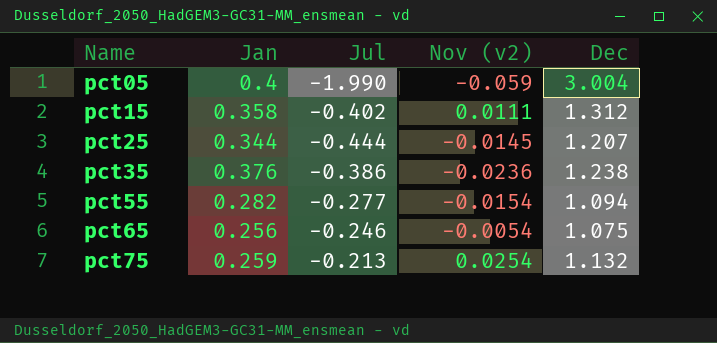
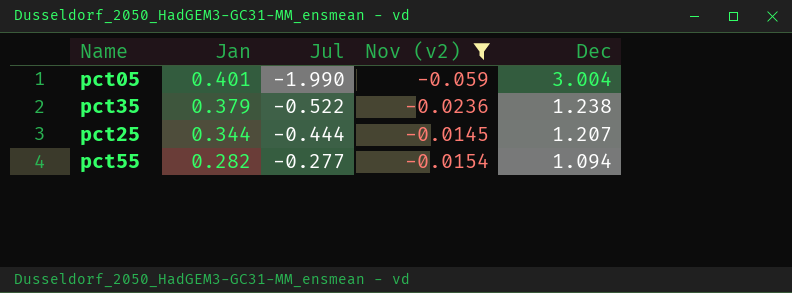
filter: none -> Nov (v2) <= -0.0145
row order: Name ascending -> Jan descending
pct05 | Jan: 0.4 -> 0.401
pct35 | Jan: 0.376 -> 0.379
pct35 | Jul: -0.386 -> -0.522

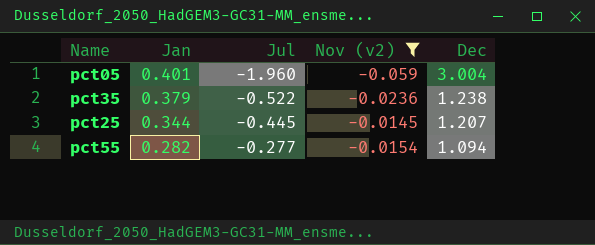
pct05 | Jul: -1.990 -> -1.960
pct25 | Jul: -0.444 -> -0.445

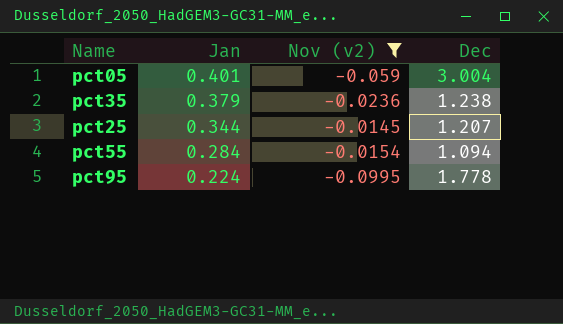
column Jul | position: 3 -> none
pct55 | Jan: 0.282 -> 0.284
row pct95: none -> 0.224 | -0.0995 | 1.778

